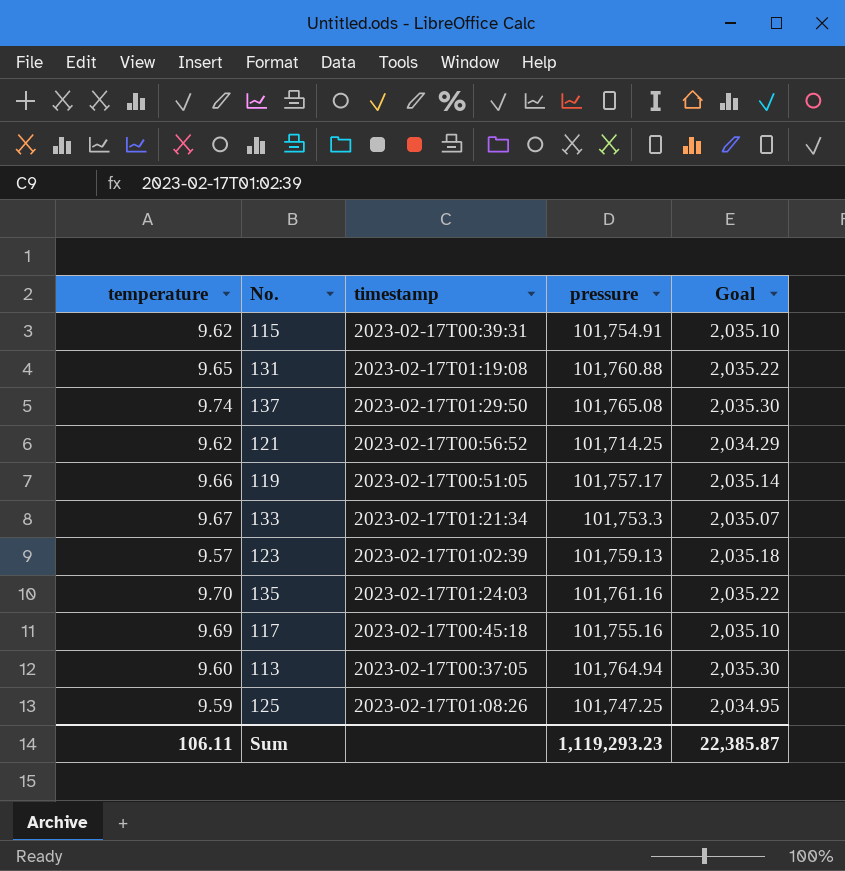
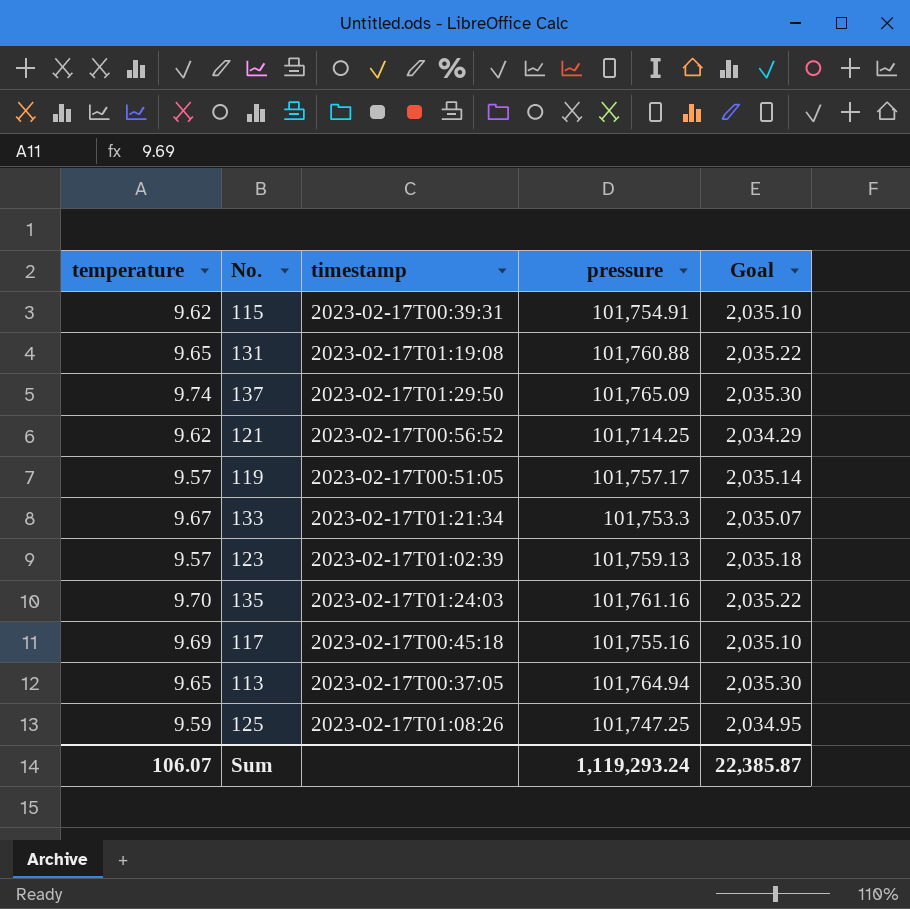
137 | pressure: 101,765.08 -> 101,765.09
119 | temperature: 9.66 -> 9.57
113 | temperature: 9.60 -> 9.65
Sum | temperature: 106.11 -> 106.07
Sum | pressure: 1,119,293.23 -> 1,119,293.24

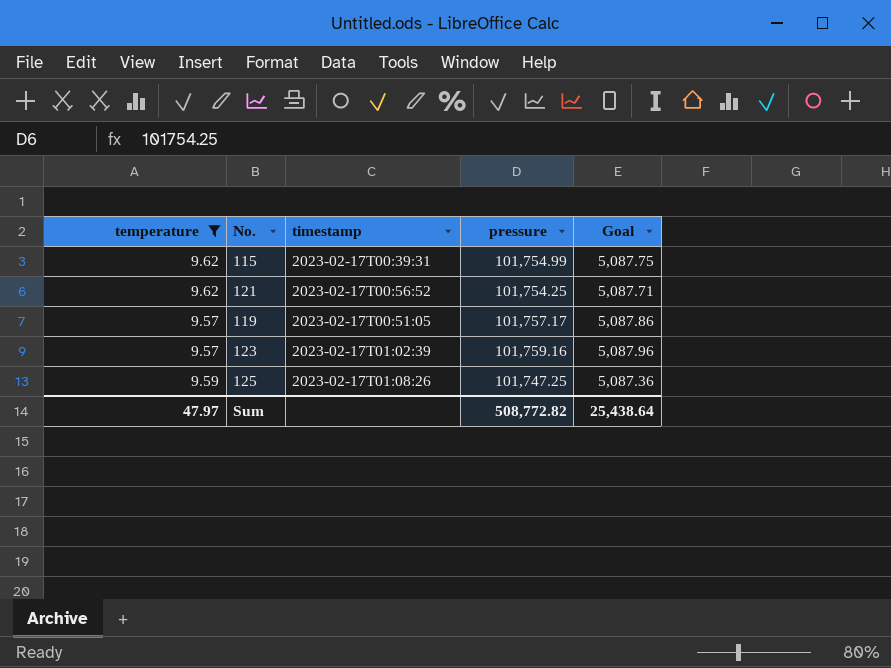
filter: none -> temperature <= 9.62
column Goal | formula: [pressure] * 0.02 -> [pressure] * 0.05
115 | pressure: 101,754.91 -> 101,754.99
121 | pressure: 101,714.25 -> 101,754.25
123 | pressure: 101,759.13 -> 101,759.16
Sum | temperature: 106.07 -> 47.97
Sum | pressure: 1,119,293.24 -> 508,772.82
Sum | Goal: 22,385.87 -> 25,438.64

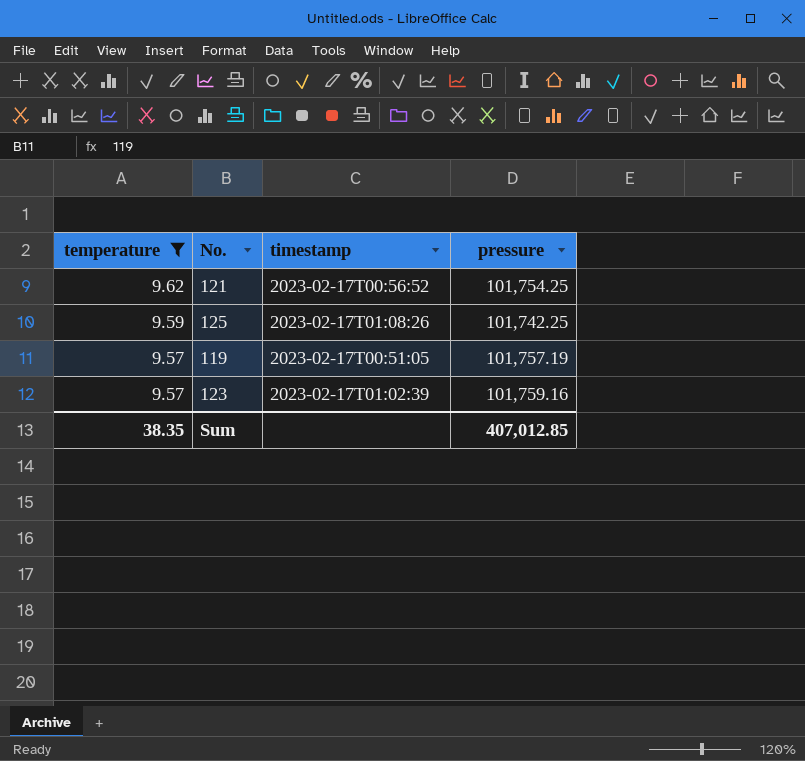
row order: none -> temperature descending
column Goal | formula: [pressure] * 0.05 -> none
row 115: 9.62 | 2023-02-17T00:39:31 | 101,754.99 | 5,087.75 -> none
125 | pressure: 101,747.25 -> 101,742.25
119 | pressure: 101,757.17 -> 101,757.19
Sum | temperature: 47.97 -> 38.35
Sum | pressure: 508,772.82 -> 407,012.85

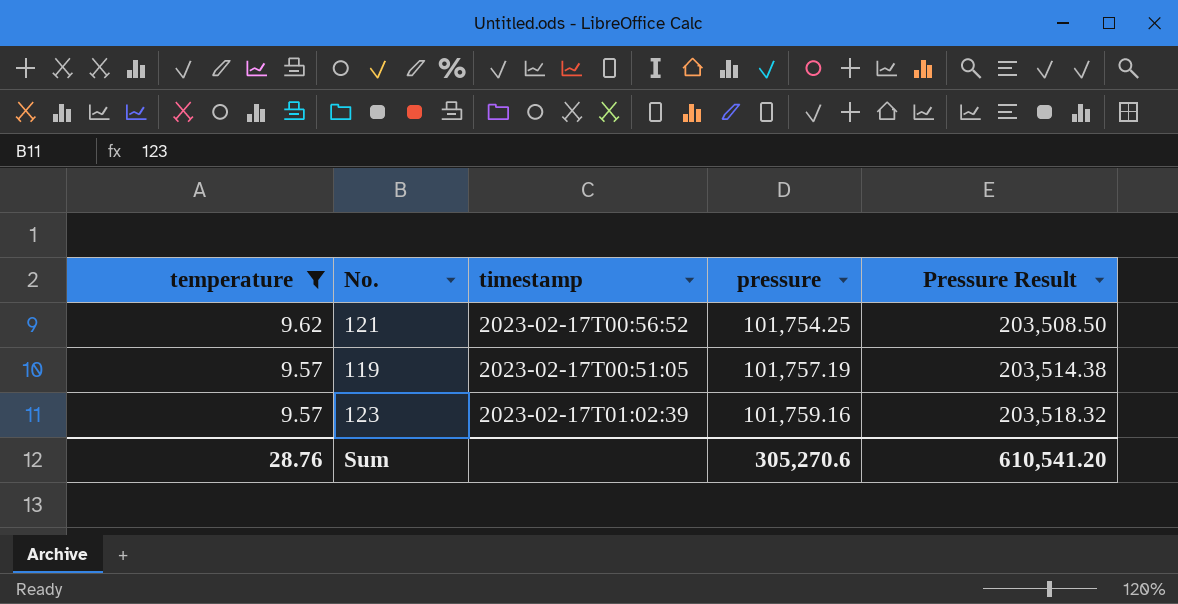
column Pressure Result | formula: none -> [pressure] * 2
row 125: 9.59 | 2023-02-17T01:08:26 | 101,742.25 -> none
Sum | temperature: 38.35 -> 28.76
Sum | pressure: 407,012.85 -> 305,270.6

